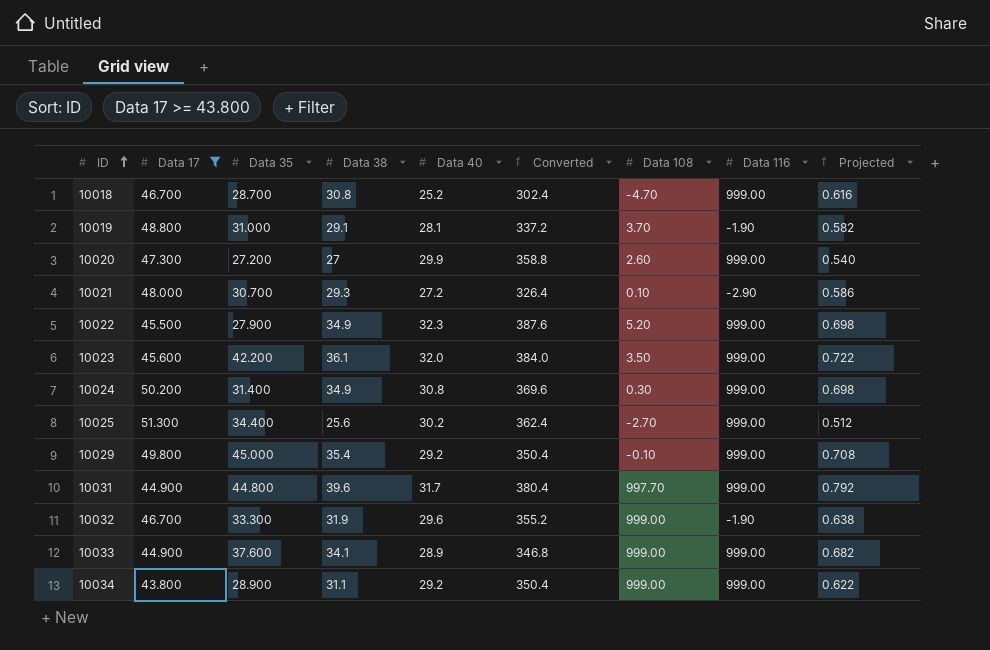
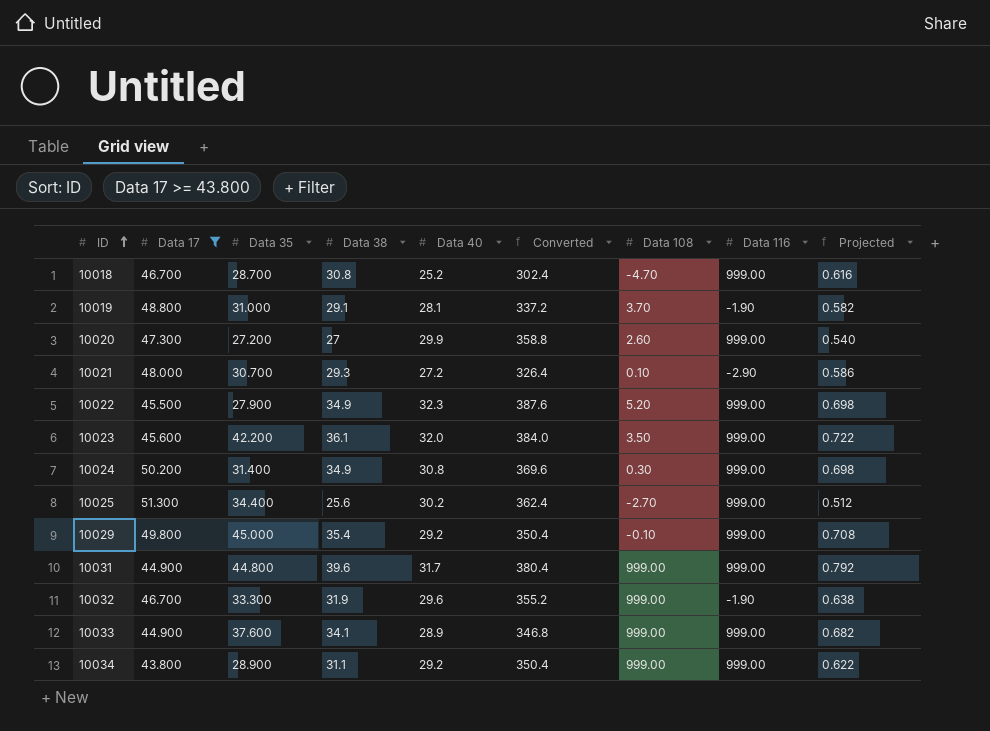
10031 | Data 108: 997.70 -> 999.00

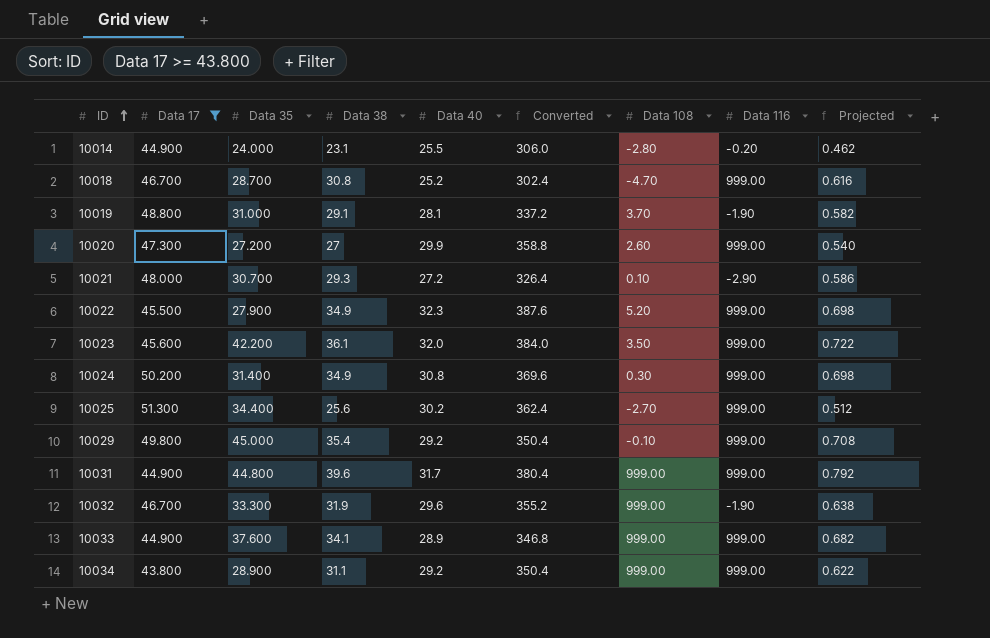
row 10014: none -> 44.900 | 24.000 | 23.1 | 25.5 | 306.0 | -2.80 | -0.20 | 0.462

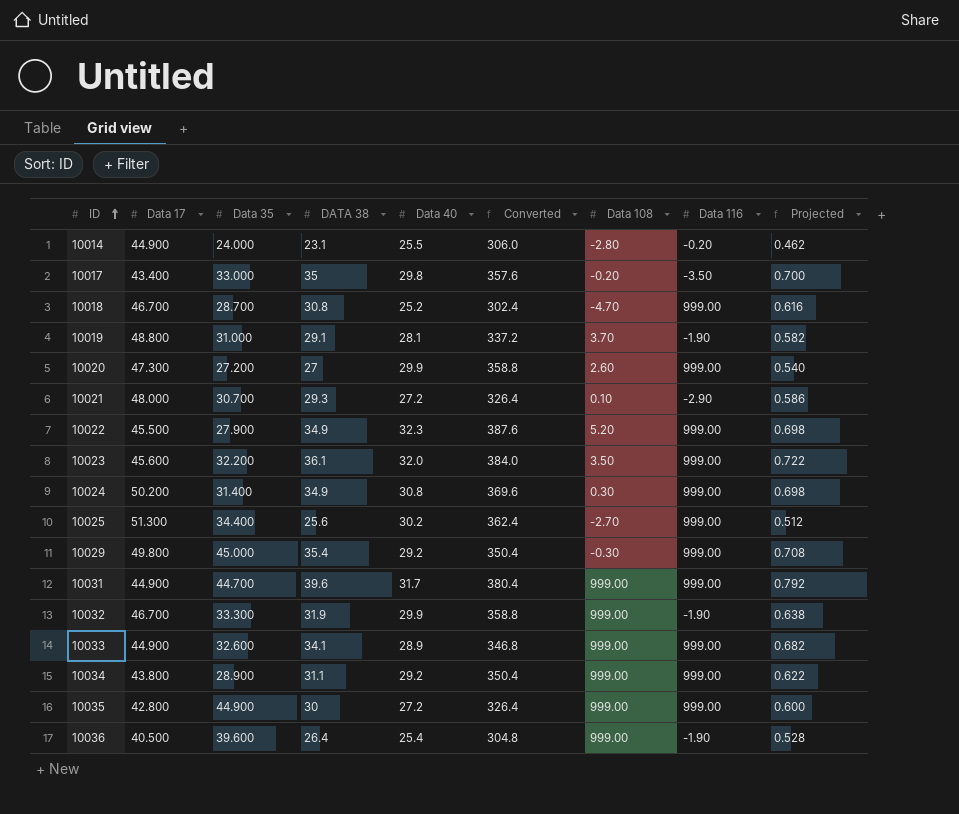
filter: Data 17 >= 43.800 -> none
column name: Data 38 -> DATA 38
10023 | Data 35: 42.200 -> 32.200
10029 | Data 108: -0.10 -> -0.30
10031 | Data 35: 44.800 -> 44.700
10032 | Data 40: 29.6 -> 29.9
10032 | Converted: 355.2 -> 358.8
10033 | Data 35: 37.600 -> 32.600

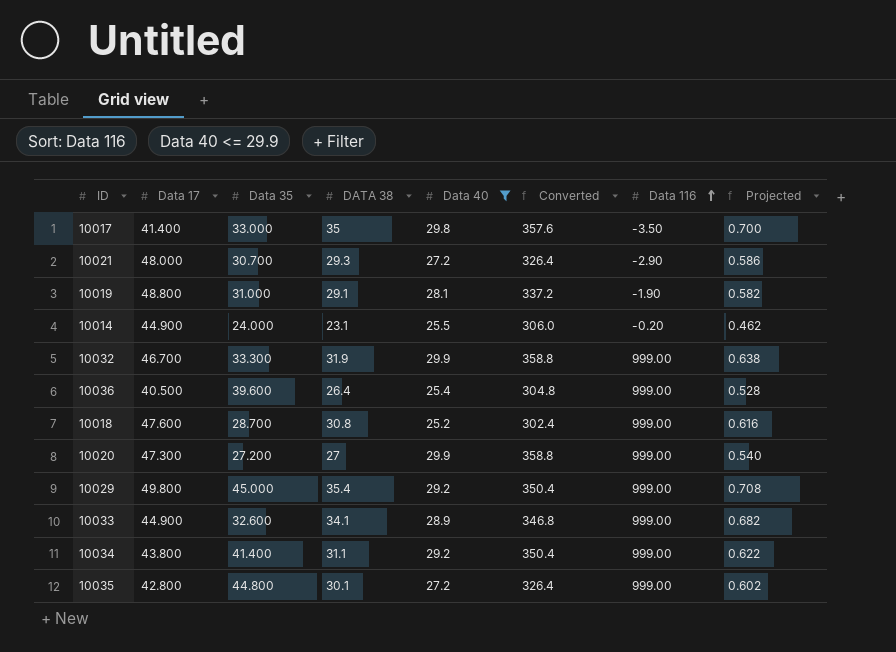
filter: none -> Data 40 <= 29.9
row order: ID ascending -> Data 116 ascending
column Data 108 | position: 7 -> none
10017 | Data 17: 43.400 -> 41.400
10032 | Data 116: -1.90 -> 999.00
10036 | Data 116: -1.90 -> 999.00
10018 | Data 17: 46.700 -> 47.600
10034 | Data 35: 28.900 -> 41.400
10035 | Data 35: 44.900 -> 44.800
10035 | DATA 38: 30 -> 30.1
10035 | Projected: 0.600 -> 0.602

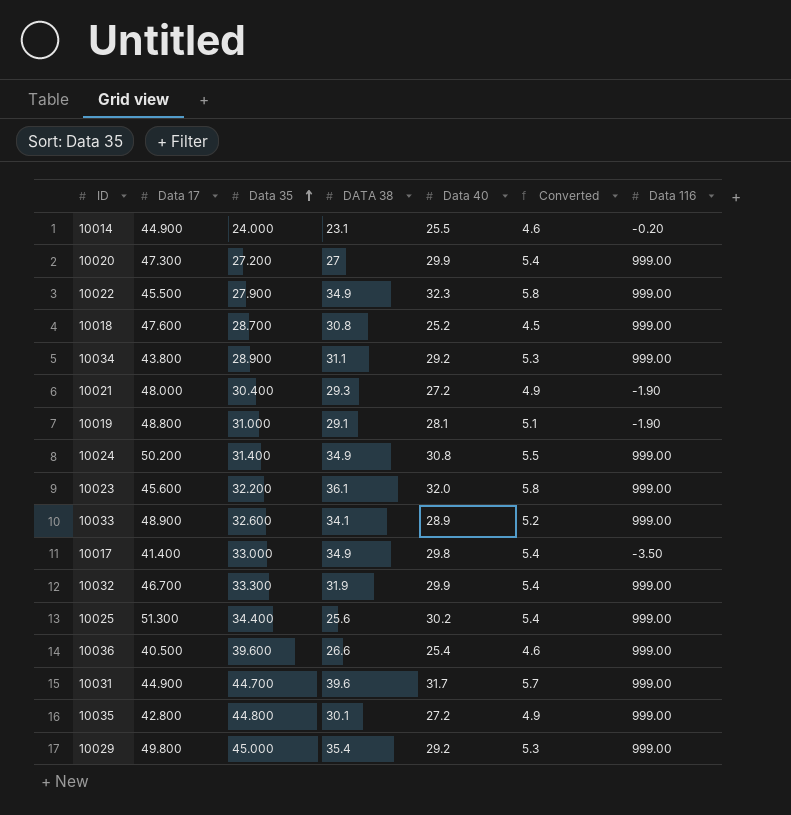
filter: Data 40 <= 29.9 -> none
row order: Data 116 ascending -> Data 35 ascending
column Projected | formula: [DATA 38] * 0.02 -> none
column Converted | formula: [Data 40] * 12 -> [Data 40] * 0.18
10034 | Data 35: 41.400 -> 28.900
10021 | Data 35: 30.700 -> 30.400
10021 | Data 116: -2.90 -> -1.90
10033 | Data 17: 44.900 -> 48.900
10017 | DATA 38: 35 -> 34.9
10036 | DATA 38: 26.4 -> 26.6

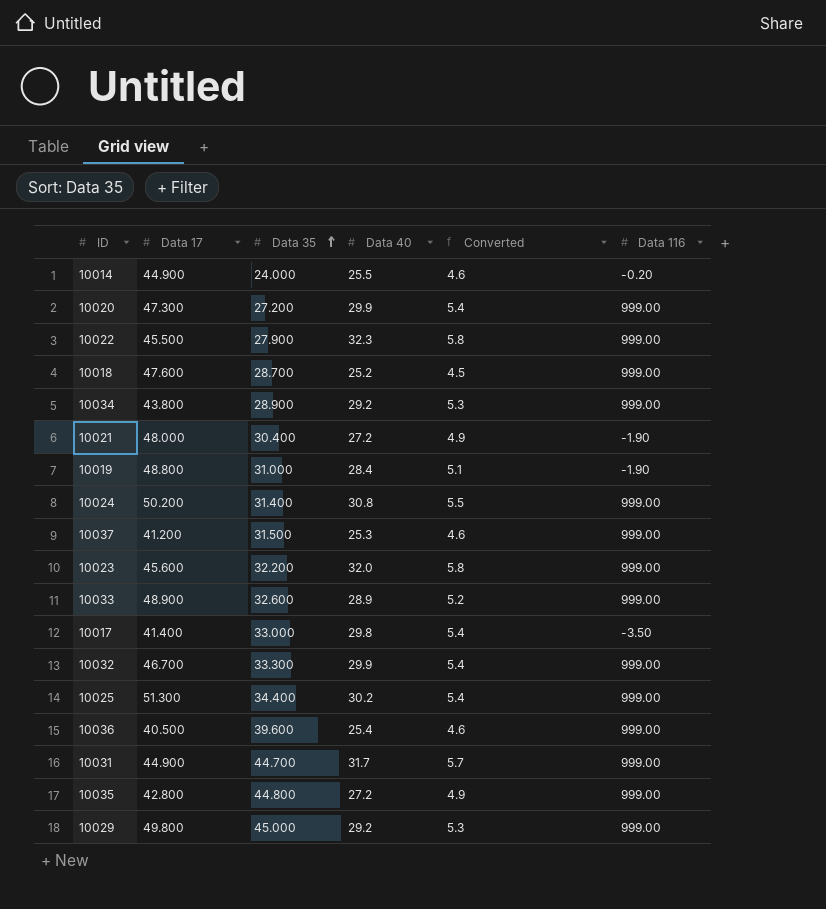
column DATA 38 | position: 4 -> none
10019 | Data 40: 28.1 -> 28.4
row 10037: none -> 41.200 | 31.500 | 25.3 | 4.6 | 999.00

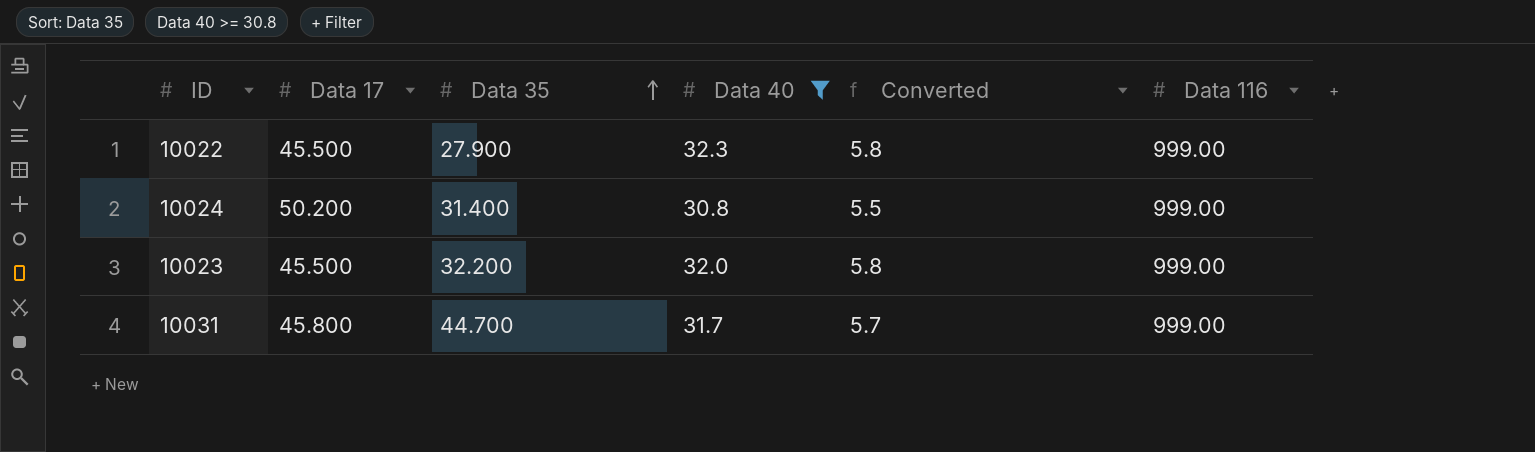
filter: none -> Data 40 >= 30.8
10023 | Data 17: 45.600 -> 45.500
10031 | Data 17: 44.900 -> 45.800

